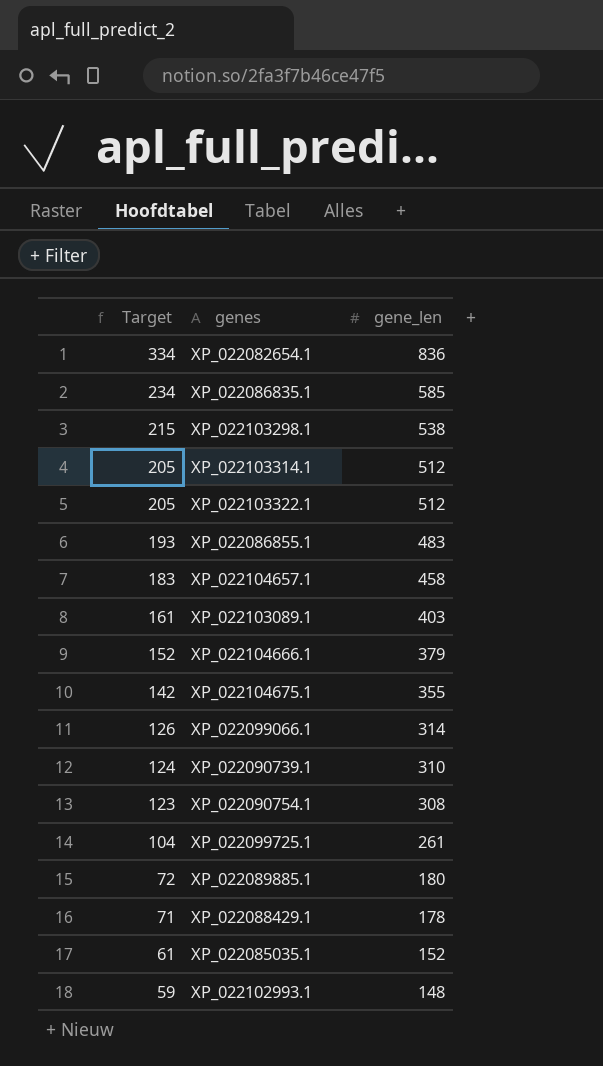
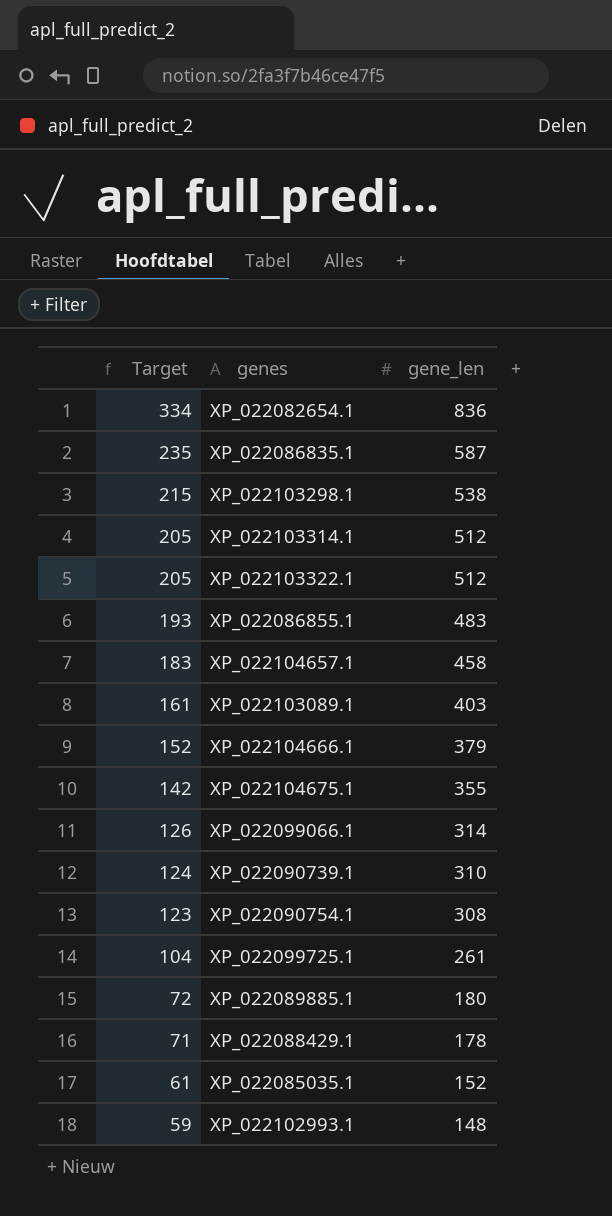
XP_022086835.1 | Target: 234 -> 235
XP_022086835.1 | gene_len: 585 -> 587

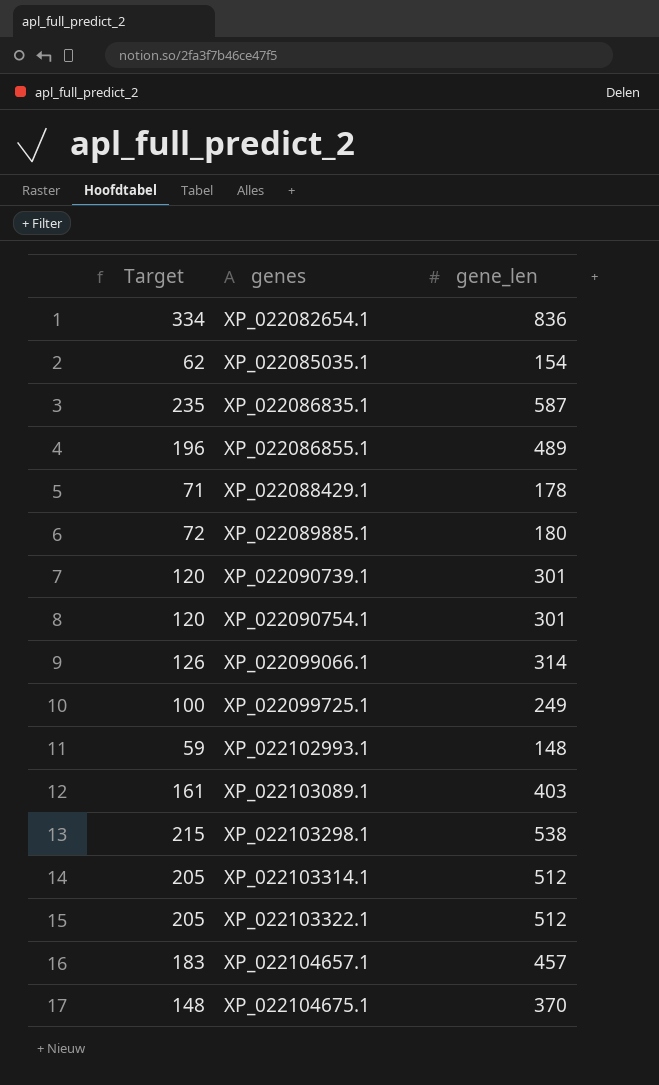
row order: Target descending -> genes ascending
row XP_022104666.1: 152 | 379 -> none
XP_022085035.1 | Target: 61 -> 62
XP_022085035.1 | gene_len: 152 -> 154
XP_022086855.1 | Target: 193 -> 196
XP_022086855.1 | gene_len: 483 -> 489
XP_022090739.1 | Target: 124 -> 120
XP_022090739.1 | gene_len: 310 -> 301
XP_022090754.1 | Target: 123 -> 120
XP_022090754.1 | gene_len: 308 -> 301
XP_022099725.1 | Target: 104 -> 100
XP_022099725.1 | gene_len: 261 -> 249
XP_022104657.1 | gene_len: 458 -> 457
XP_022104675.1 | Target: 142 -> 148
XP_022104675.1 | gene_len: 355 -> 370

